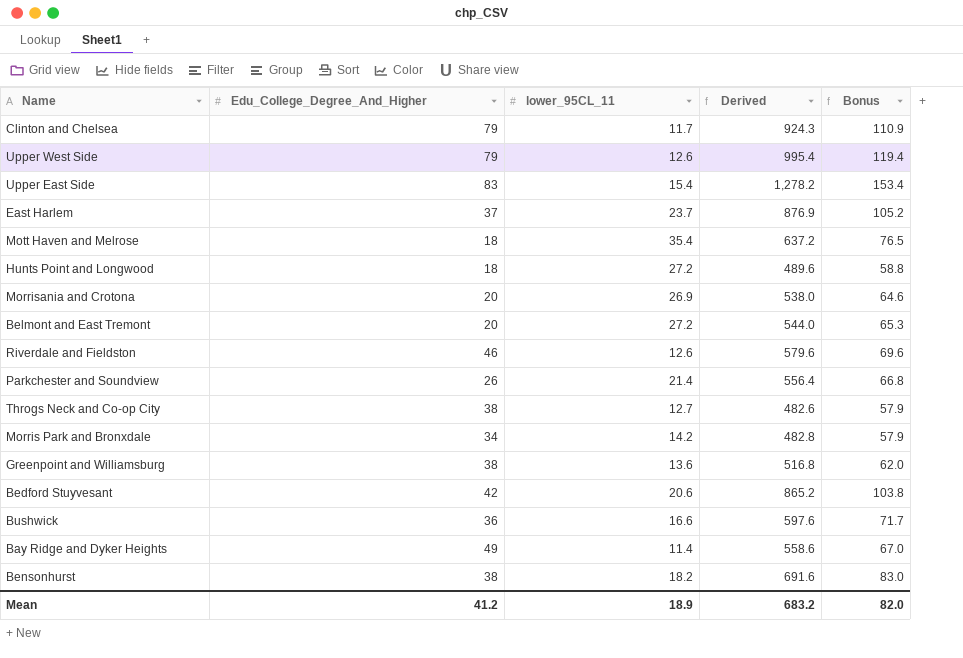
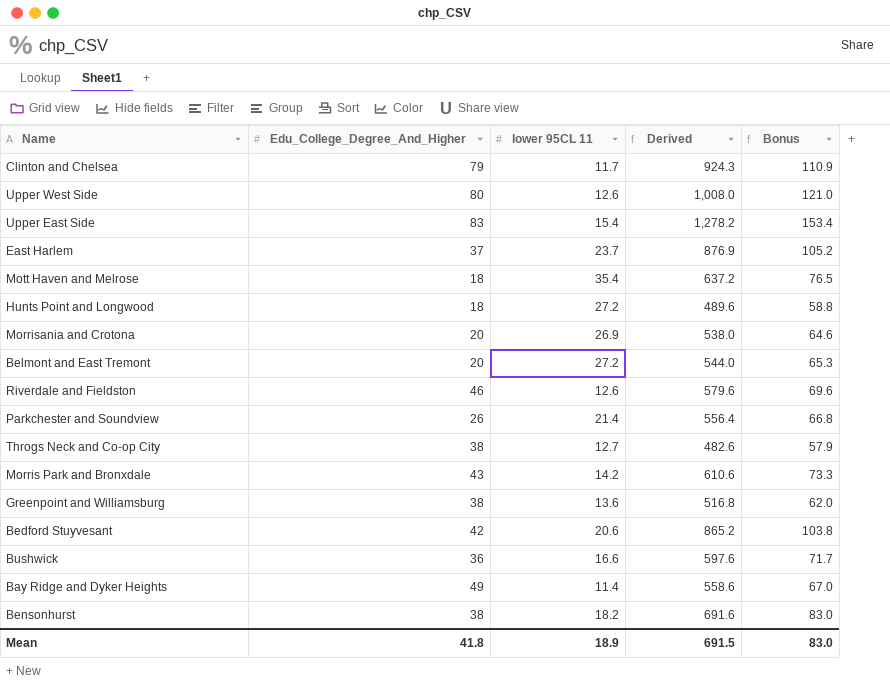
column name: lower_95CL_11 -> lower 95CL 11
Upper West Side | Edu_College_Degree_And_Higher: 79 -> 80
Upper West Side | Derived: 995.4 -> 1,008.0
Upper West Side | Bonus: 119.4 -> 121.0
Morris Park and Bronxdale | Edu_College_Degree_And_Higher: 34 -> 43
Morris Park and Bronxdale | Derived: 482.8 -> 610.6
Morris Park and Bronxdale | Bonus: 57.9 -> 73.3
Mean | Edu_College_Degree_And_Higher: 41.2 -> 41.8
Mean | Derived: 683.2 -> 691.5
Mean | Bonus: 82.0 -> 83.0

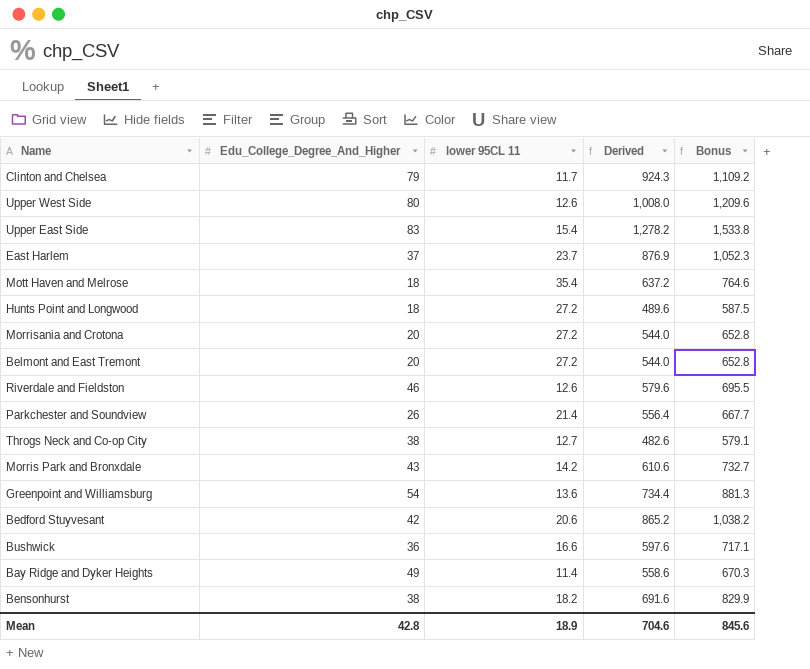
column Bonus | formula: [Derived] * 0.12 -> [Derived] * 1.2
Morrisania and Crotona | lower 95CL 11: 26.9 -> 27.2
Morrisania and Crotona | Derived: 538.0 -> 544.0
Greenpoint and Williamsburg | Edu_College_Degree_And_Higher: 38 -> 54
Greenpoint and Williamsburg | Derived: 516.8 -> 734.4
Mean | Edu_College_Degree_And_Higher: 41.8 -> 42.8
Mean | Derived: 691.5 -> 704.6
Mean | Bonus: 83.0 -> 845.6

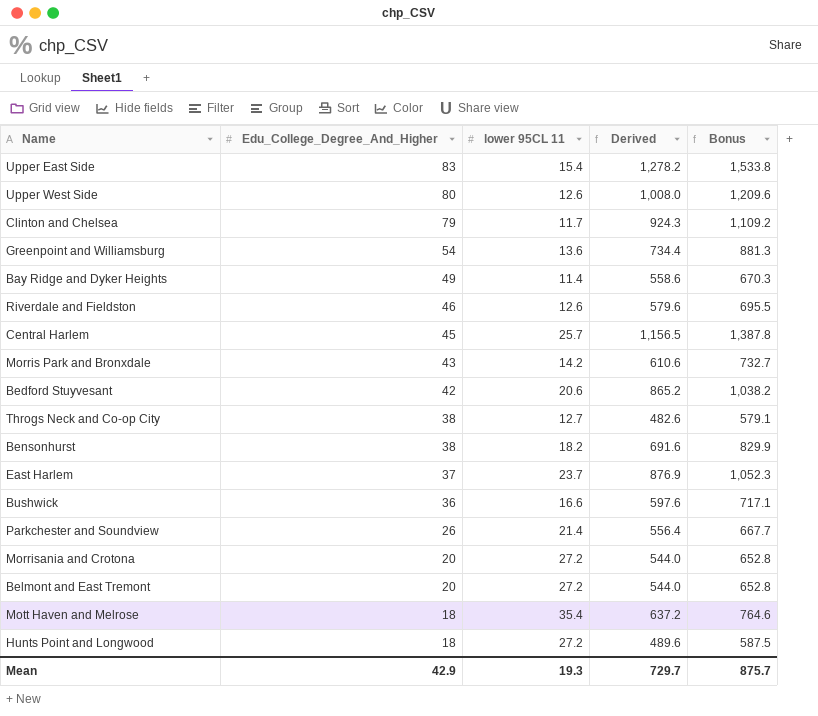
row order: none -> Edu_College_Degree_And_Higher descending
row Central Harlem: none -> 45 | 25.7 | 1,156.5 | 1,387.8
Mean | Edu_College_Degree_And_Higher: 42.8 -> 42.9
Mean | lower 95CL 11: 18.9 -> 19.3
Mean | Derived: 704.6 -> 729.7
Mean | Bonus: 845.6 -> 875.7

